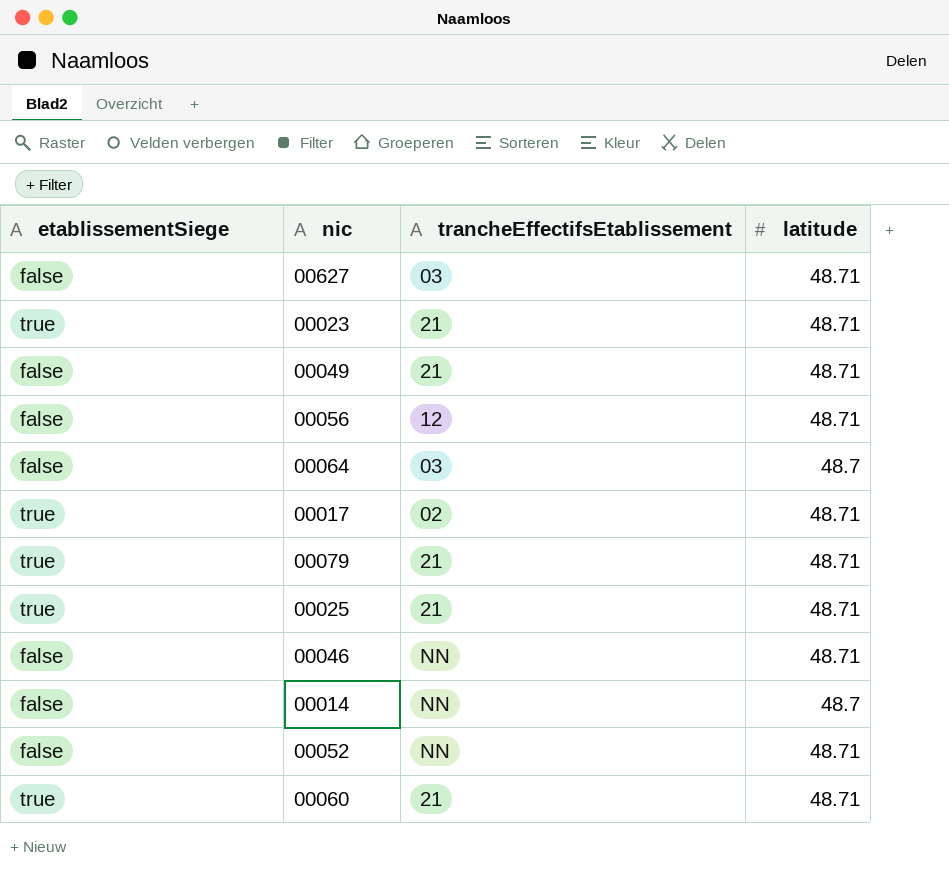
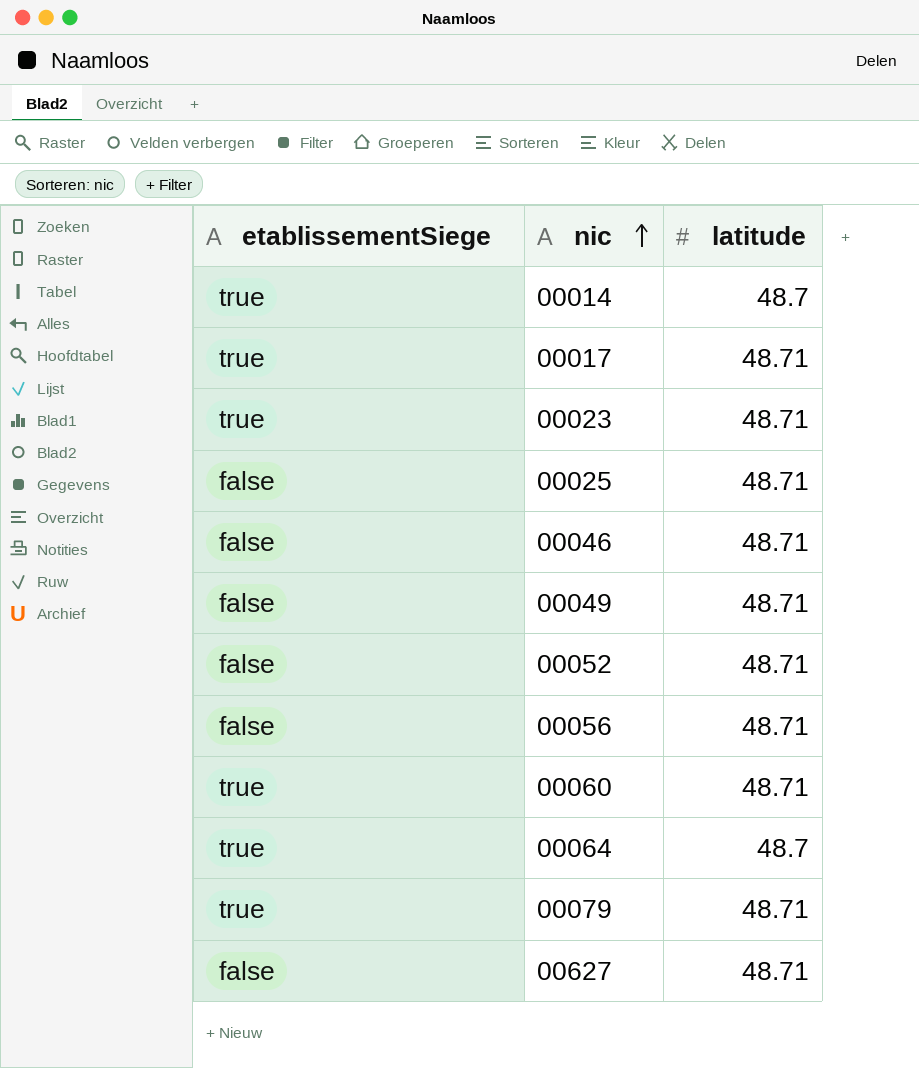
row order: none -> nic ascending
column trancheEffectifsEtablissement | position: 3 -> none
00014 | etablissementSiege: false -> true
00025 | etablissementSiege: true -> false
00064 | etablissementSiege: false -> true

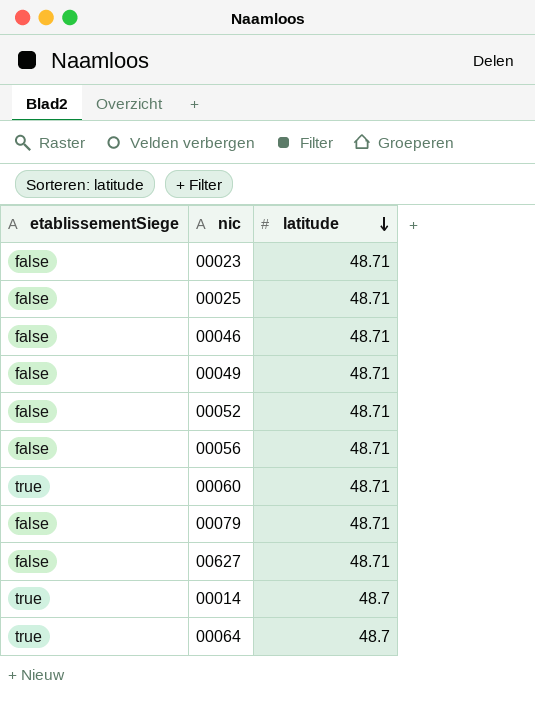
row order: nic ascending -> latitude descending
row 00017: true | 48.71 -> none
00023 | etablissementSiege: true -> false
00079 | etablissementSiege: true -> false

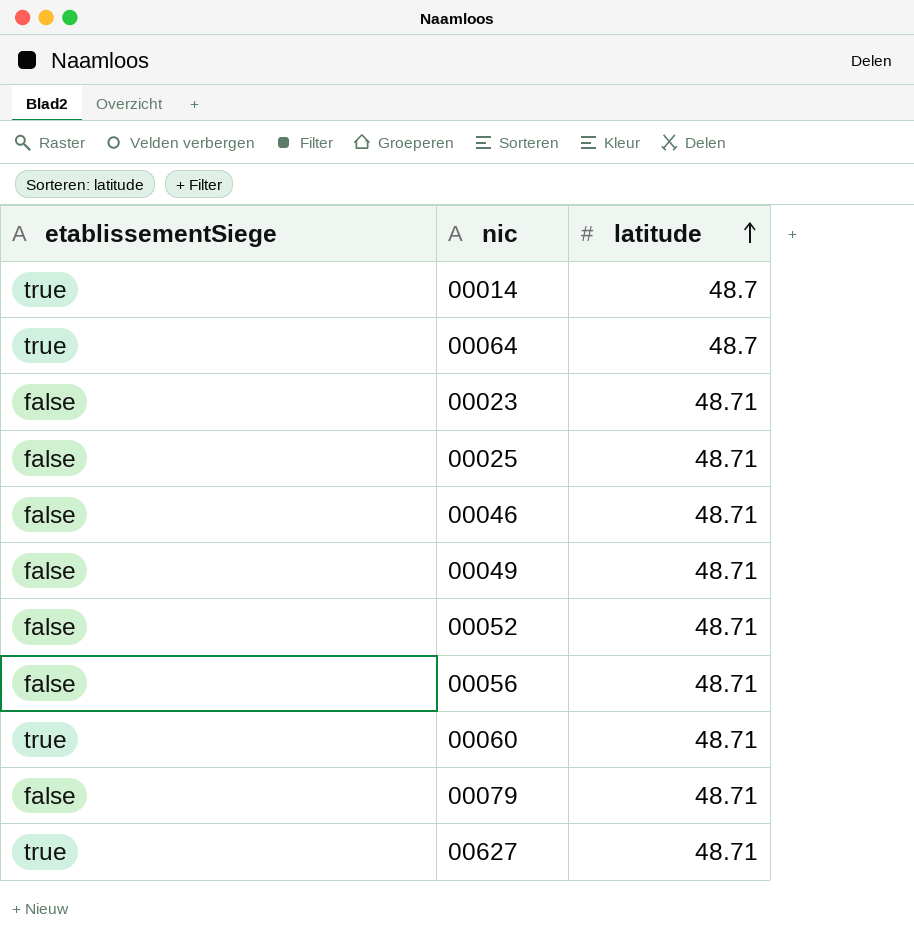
row order: latitude descending -> latitude ascending
00627 | etablissementSiege: false -> true

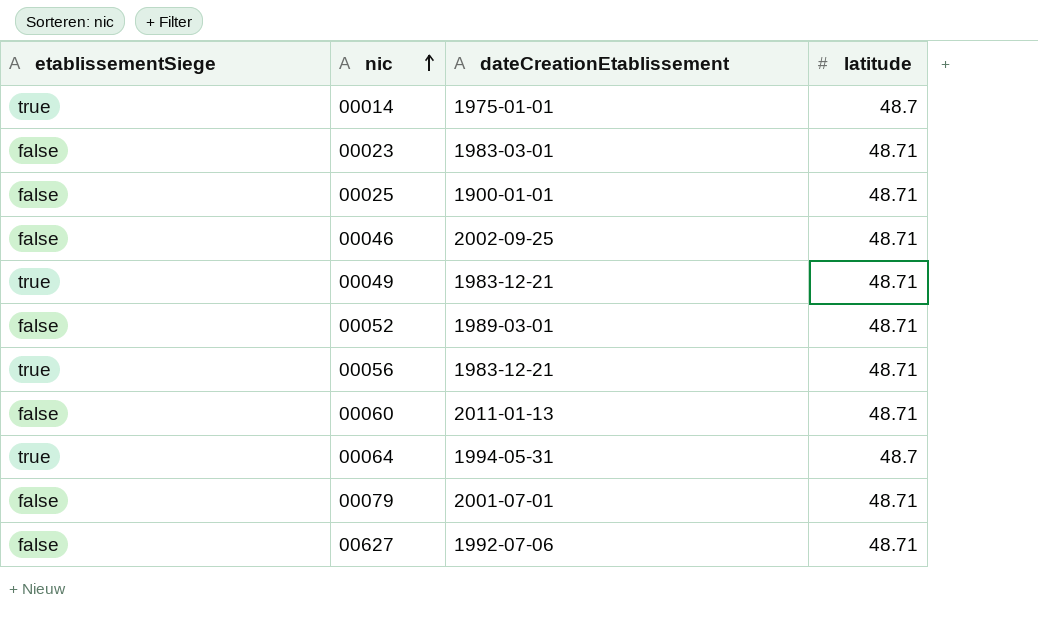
row order: latitude ascending -> nic ascending
column dateCreationEtablissement | position: none -> 3
00049 | etablissementSiege: false -> true
00056 | etablissementSiege: false -> true
00060 | etablissementSiege: true -> false
00627 | etablissementSiege: true -> false

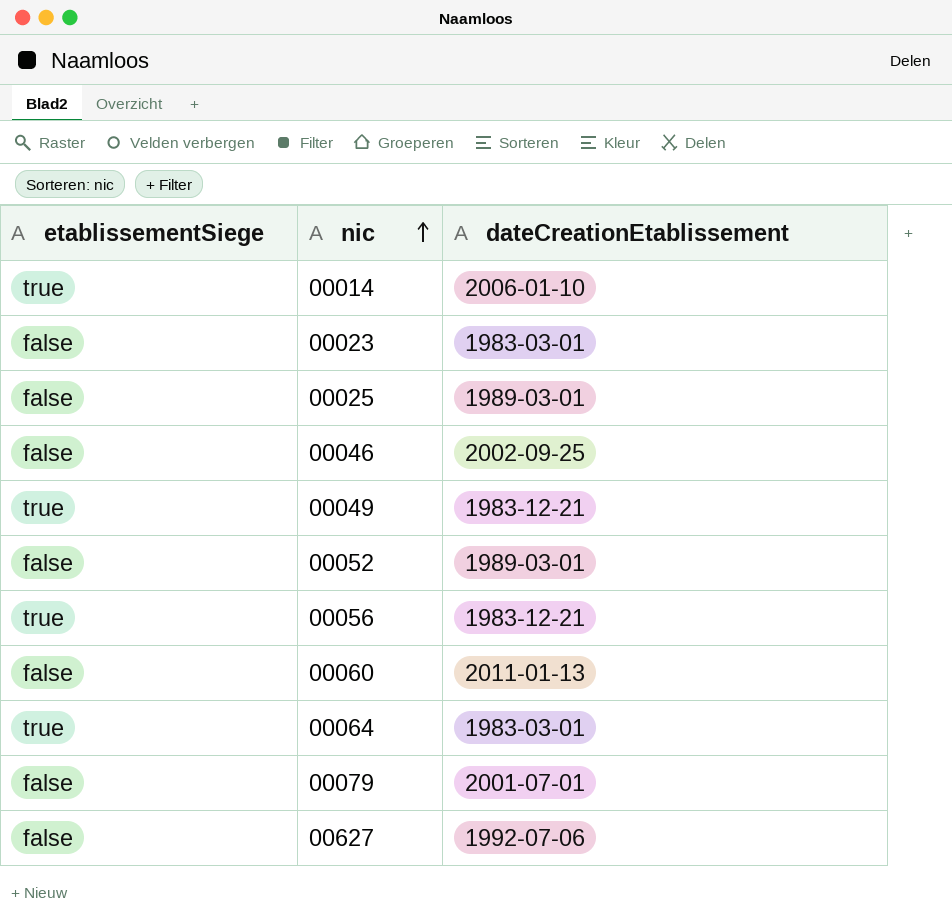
column latitude | position: 4 -> none
00014 | dateCreationEtablissement: 1975-01-01 -> 2006-01-10
00025 | dateCreationEtablissement: 1900-01-01 -> 1989-03-01
00064 | dateCreationEtablissement: 1994-05-31 -> 1983-03-01

